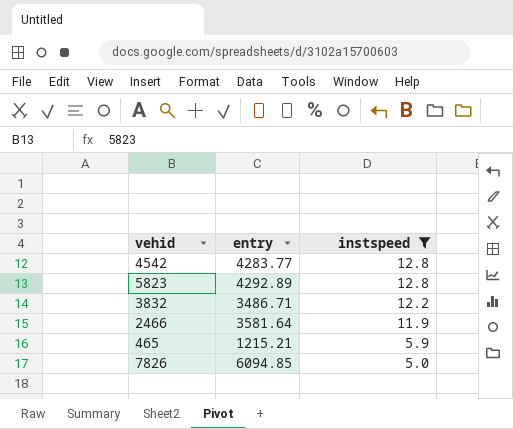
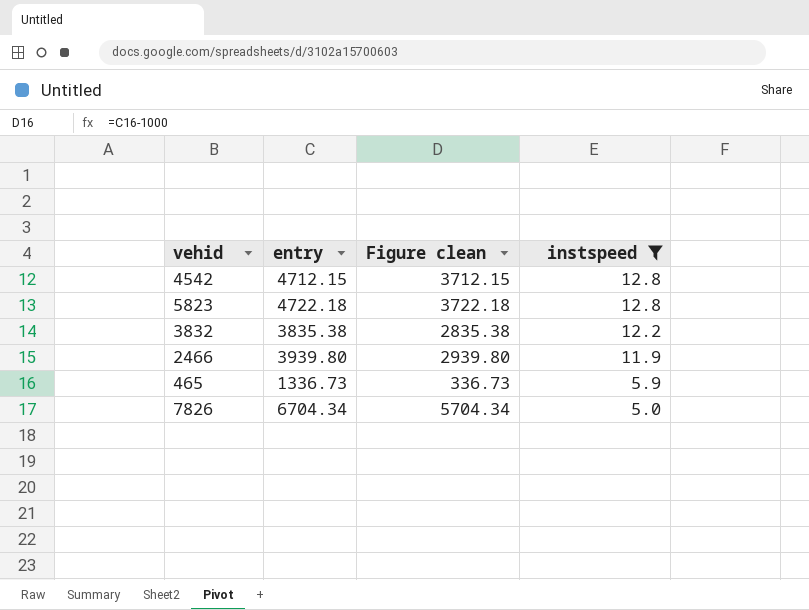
column Figure clean | formula: none -> [entry] - 1000
4542 | entry: 4283.77 -> 4712.15
5823 | entry: 4292.89 -> 4722.18
3832 | entry: 3486.71 -> 3835.38
2466 | entry: 3581.64 -> 3939.80
465 | entry: 1215.21 -> 1336.73
7826 | entry: 6094.85 -> 6704.34

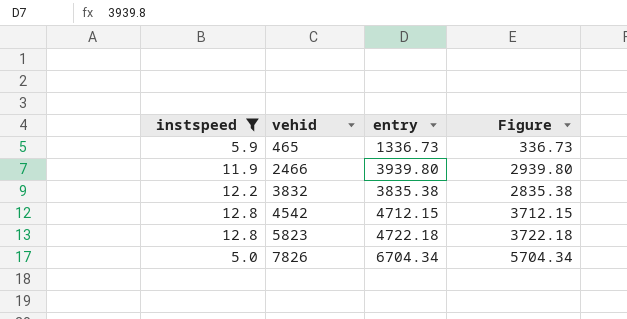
row order: instspeed descending -> vehid ascending
column instspeed | position: 4 -> 1
column name: Figure clean -> Figure

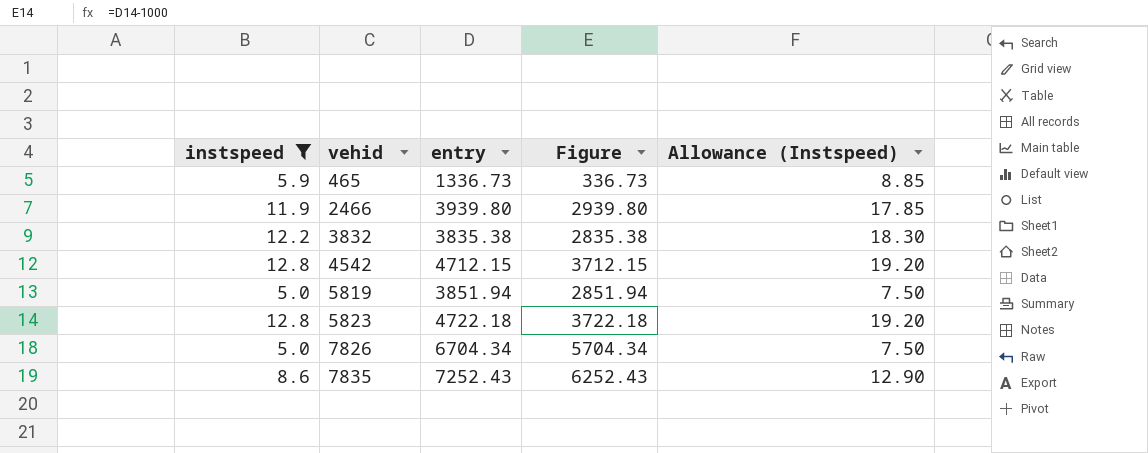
column Allowance (Instspeed) | formula: none -> [instspeed] * 1.5
row 5819: none -> 5.0 | 3851.94 | 2851.94 | 7.50
row 7835: none -> 8.6 | 7252.43 | 6252.43 | 12.90

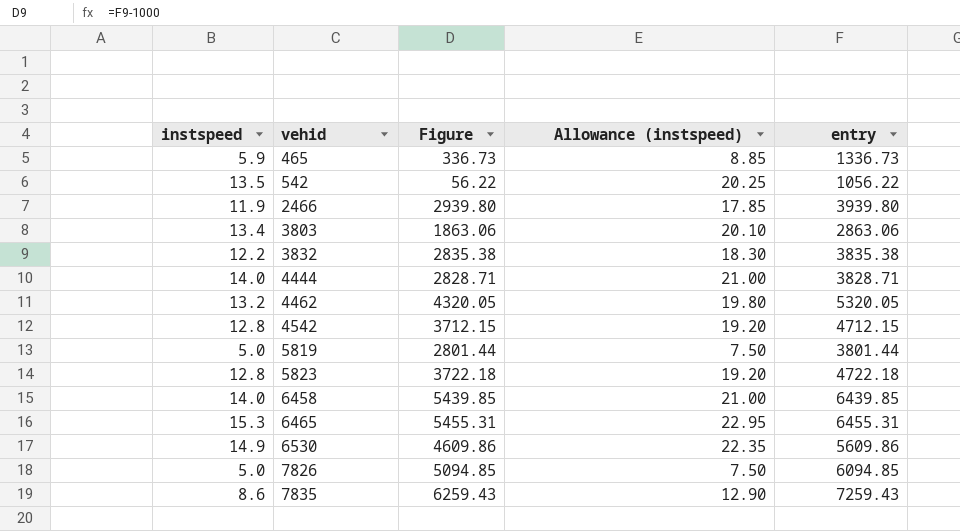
filter: instspeed <= 12.8 -> none
column name: Allowance (Instspeed) -> Allowance (instspeed)
column entry | position: 3 -> 5
5819 | Figure: 2851.94 -> 2801.44
5819 | entry: 3851.94 -> 3801.44
7826 | Figure: 5704.34 -> 5094.85
7826 | entry: 6704.34 -> 6094.85
7835 | Figure: 6252.43 -> 6259.43
7835 | entry: 7252.43 -> 7259.43

